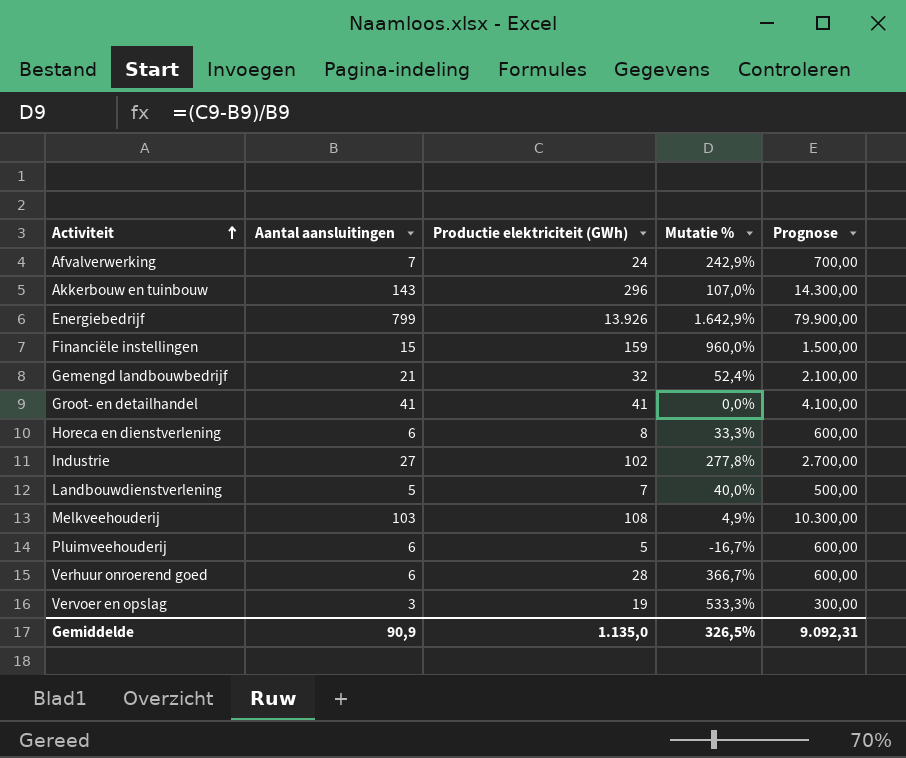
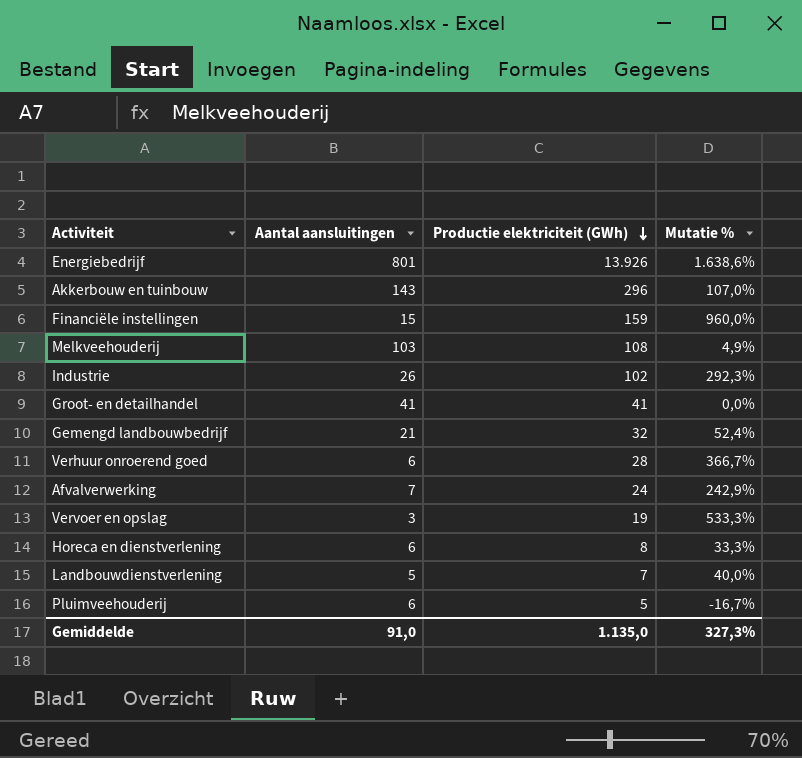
row order: Activiteit ascending -> Productie elektriciteit (GWh) descending
column Prognose | formula: [Aantal aansluitingen] * 100 -> none
Energiebedrijf | Aantal aansluitingen: 799 -> 801
Energiebedrijf | Mutatie %: 1.642,9% -> 1.638,6%
Industrie | Aantal aansluitingen: 27 -> 26
Industrie | Mutatie %: 277,8% -> 292,3%
Gemiddelde | Aantal aansluitingen: 90,9 -> 91,0
Gemiddelde | Mutatie %: 326,5% -> 327,3%

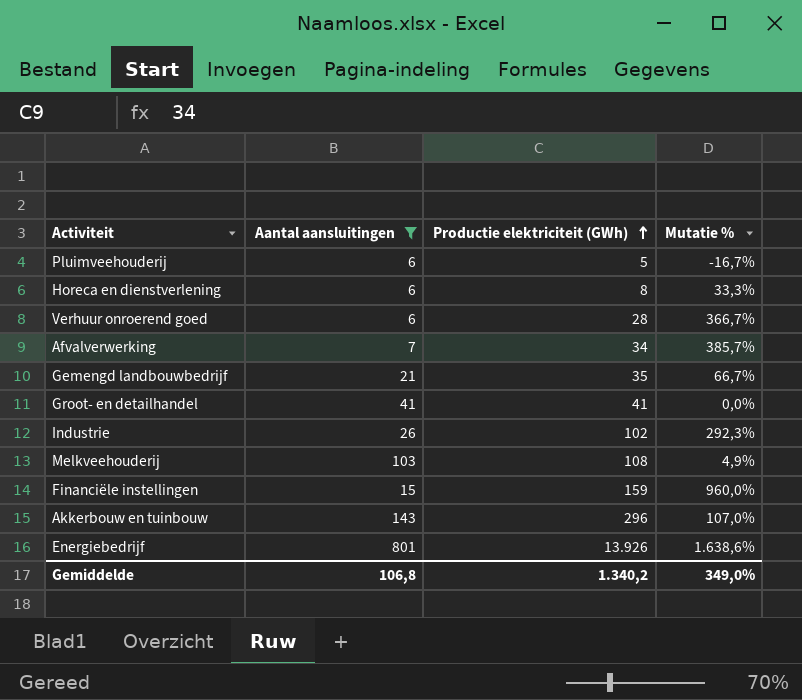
filter: none -> Aantal aansluitingen >= 6
row order: Productie elektriciteit (GWh) descending -> Productie elektriciteit (GWh) ascending
Afvalverwerking | Productie elektriciteit (GWh): 24 -> 34
Afvalverwerking | Mutatie %: 242,9% -> 385,7%
Gemengd landbouwbedrijf | Productie elektriciteit (GWh): 32 -> 35
Gemengd landbouwbedrijf | Mutatie %: 52,4% -> 66,7%
Gemiddelde | Aantal aansluitingen: 91,0 -> 106,8
Gemiddelde | Productie elektriciteit (GWh): 1.135,0 -> 1.340,2
Gemiddelde | Mutatie %: 327,3% -> 349,0%

